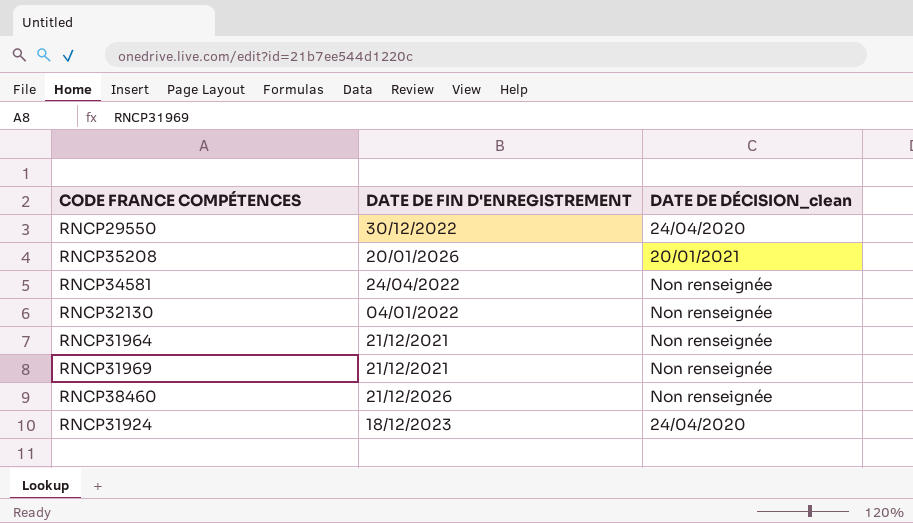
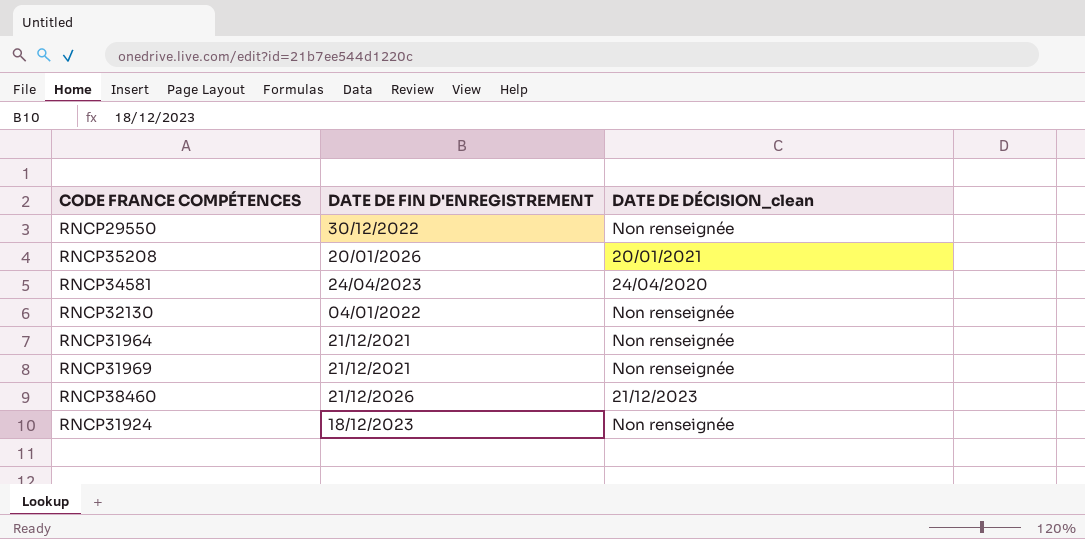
RNCP29550 | DATE DE DÉCISION_clean: 24/04/2020 -> Non renseignée
RNCP34581 | DATE DE FIN D'ENREGISTREMENT: 24/04/2022 -> 24/04/2023
RNCP34581 | DATE DE DÉCISION_clean: Non renseignée -> 24/04/2020
RNCP38460 | DATE DE DÉCISION_clean: Non renseignée -> 21/12/2023
RNCP31924 | DATE DE DÉCISION_clean: 24/04/2020 -> Non renseignée

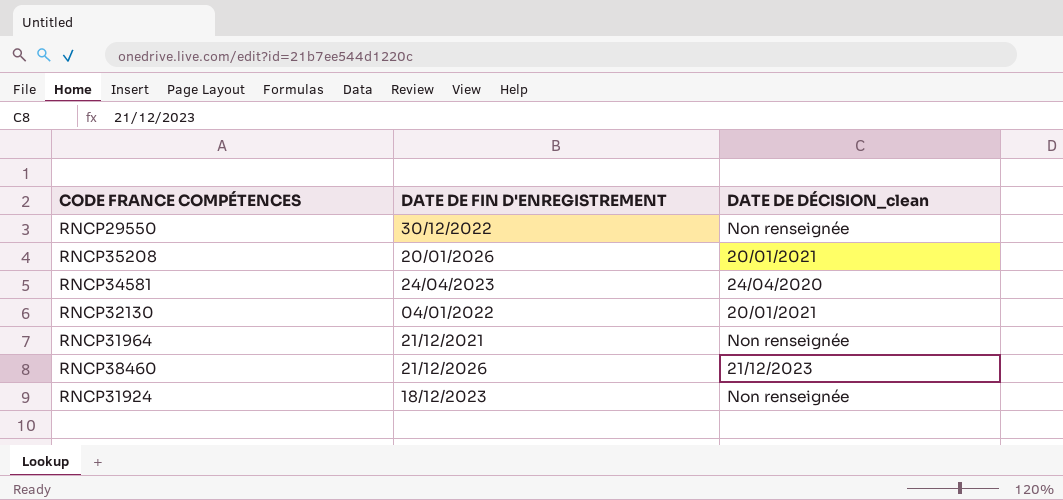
row RNCP31969: 21/12/2021 | Non renseignée -> none
RNCP32130 | DATE DE DÉCISION_clean: Non renseignée -> 20/01/2021

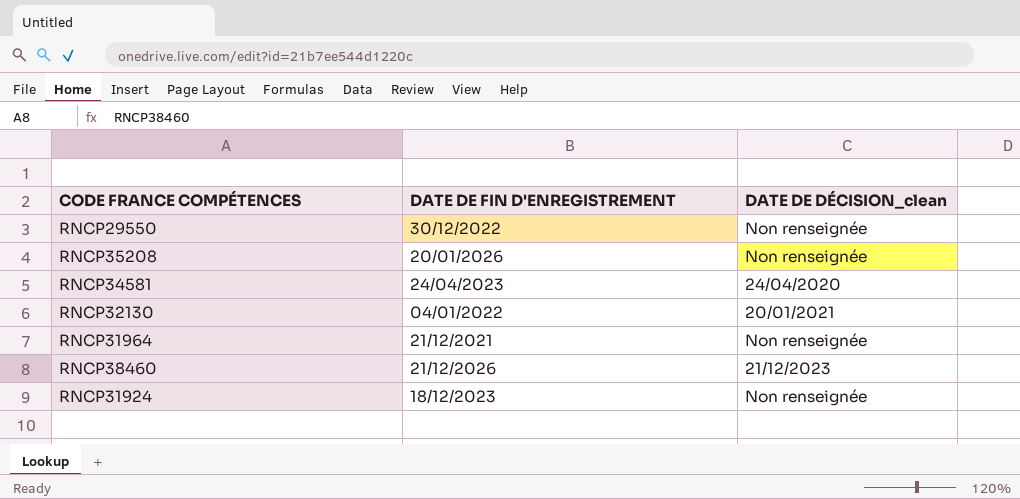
RNCP35208 | DATE DE DÉCISION_clean: 20/01/2021 -> Non renseignée

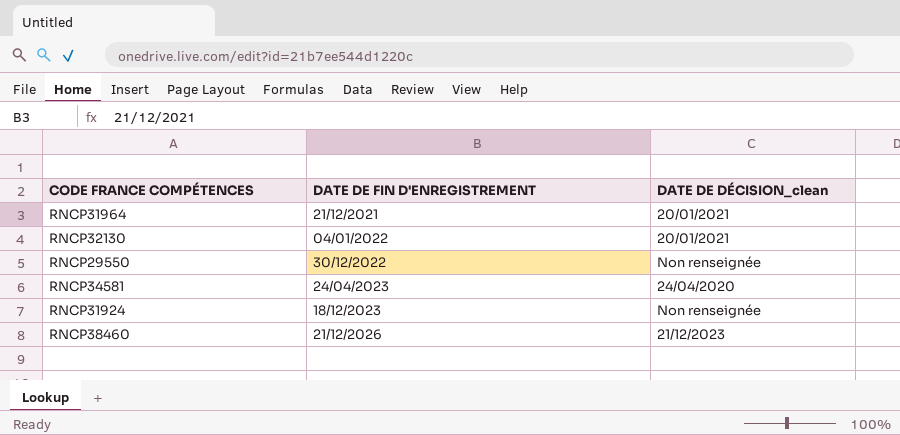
row order: none -> DATE DE FIN D'ENREGISTREMENT ascending
row RNCP35208: 20/01/2026 | Non renseignée -> none
RNCP31964 | DATE DE DÉCISION_clean: Non renseignée -> 20/01/2021

